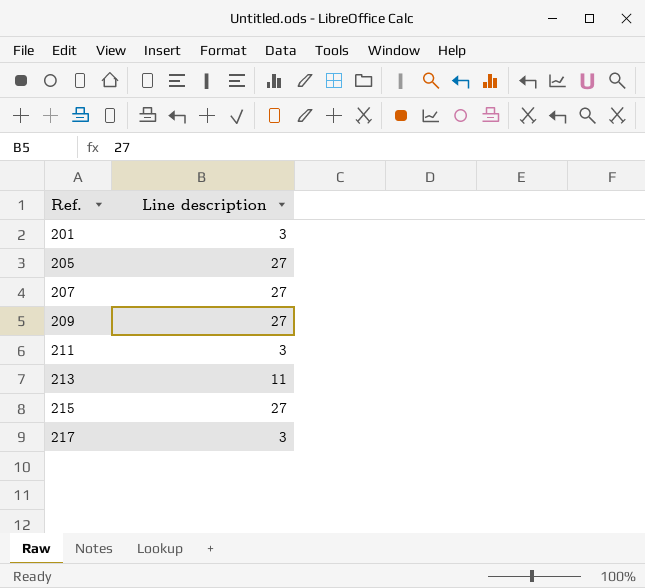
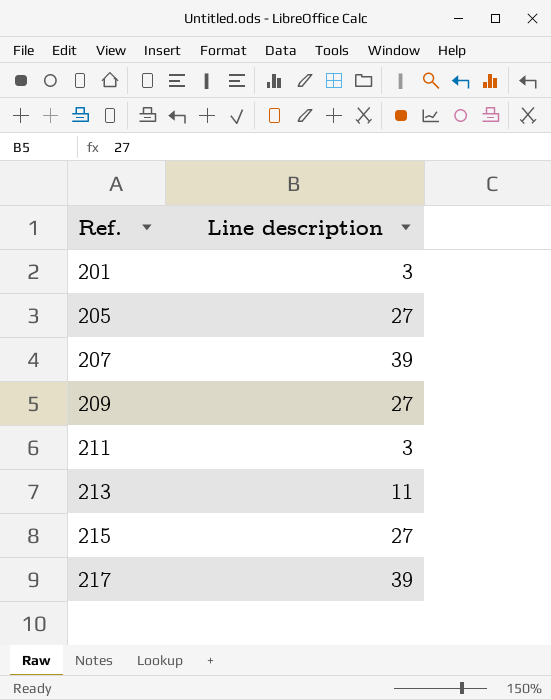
207 | Line description: 27 -> 39
217 | Line description: 3 -> 39

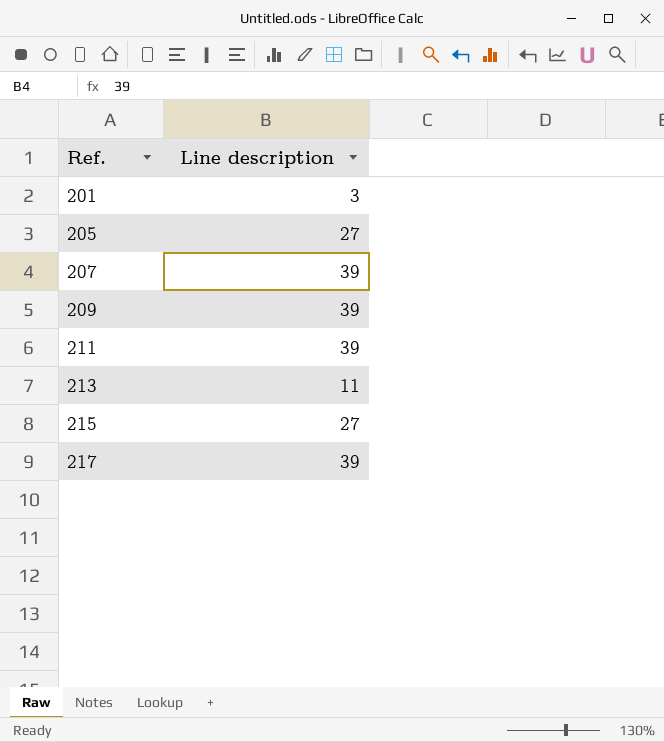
209 | Line description: 27 -> 39
211 | Line description: 3 -> 39

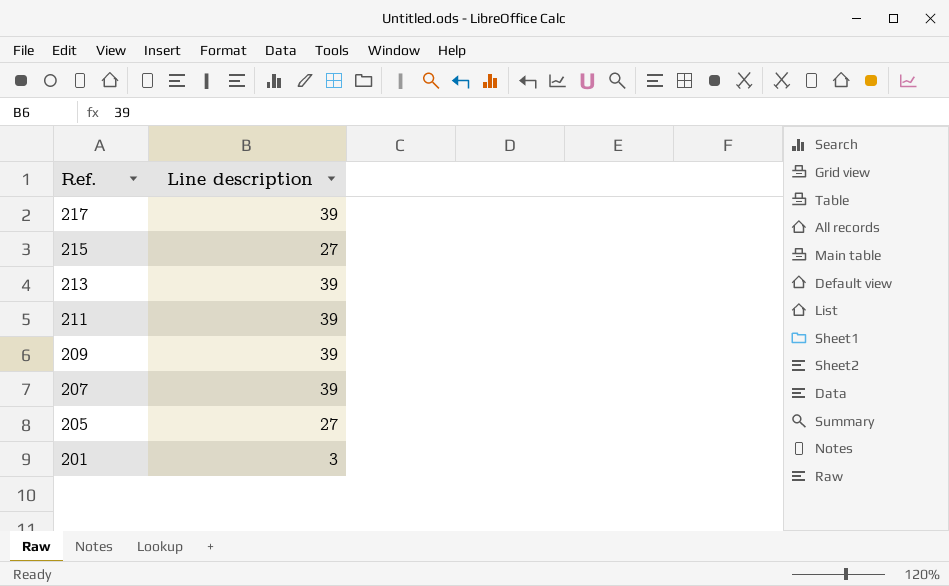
row order: Ref. ascending -> Ref. descending
213 | Line description: 11 -> 39

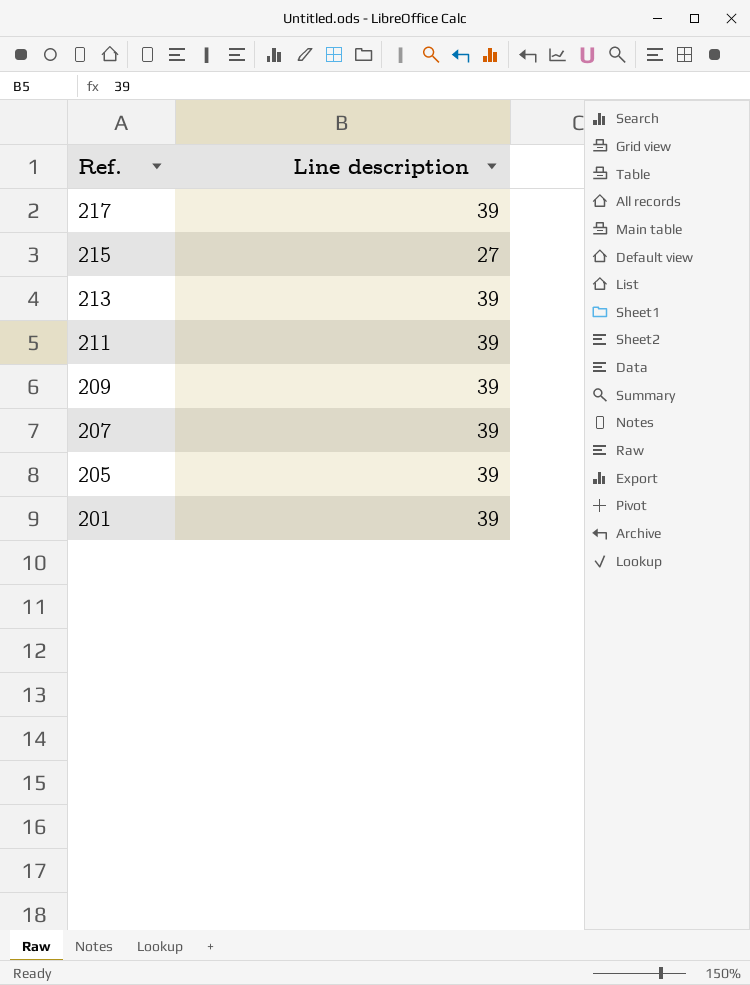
205 | Line description: 27 -> 39
201 | Line description: 3 -> 39

